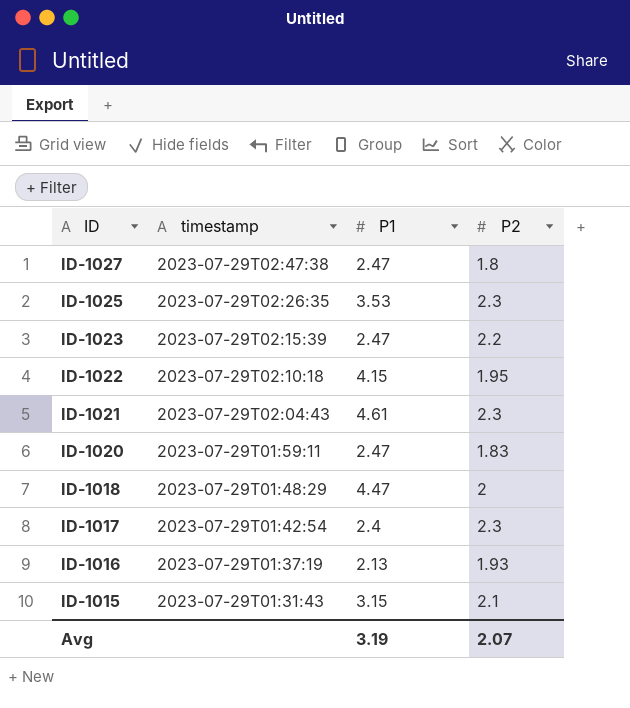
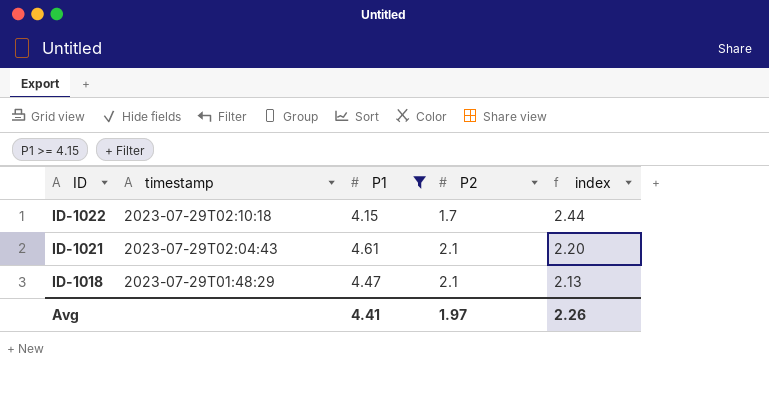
filter: none -> P1 >= 4.15
column index | formula: none -> [P1] / [P2]
ID-1022 | P2: 1.95 -> 1.7
ID-1021 | P2: 2.3 -> 2.1
ID-1018 | P2: 2 -> 2.1
Avg | P1: 3.19 -> 4.41
Avg | P2: 2.07 -> 1.97

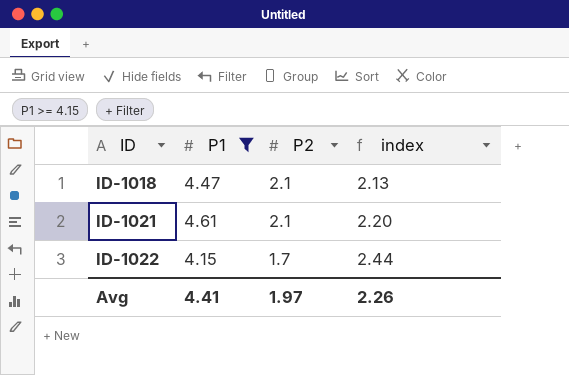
row order: ID descending -> ID ascending
column timestamp | position: 2 -> none

